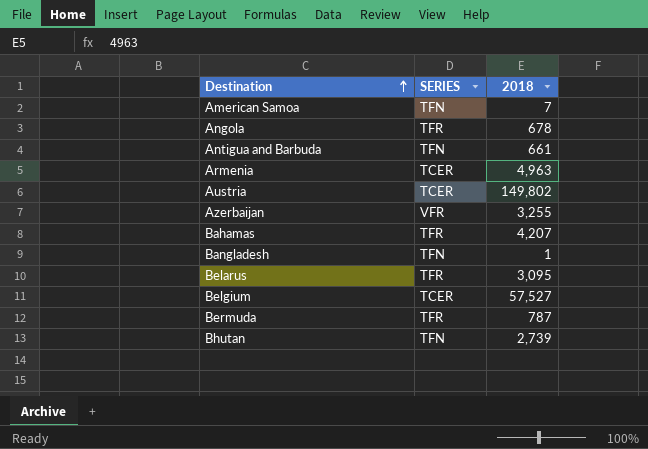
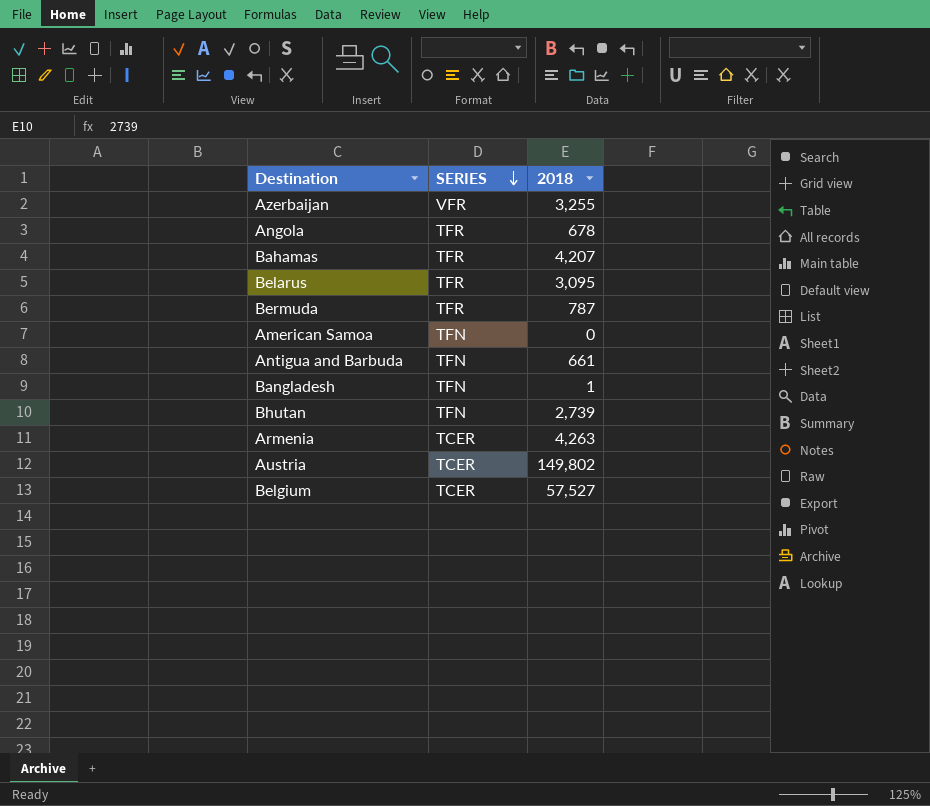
row order: Destination ascending -> SERIES descending
American Samoa | 2018: 7 -> 0
Armenia | 2018: 4,963 -> 4,263

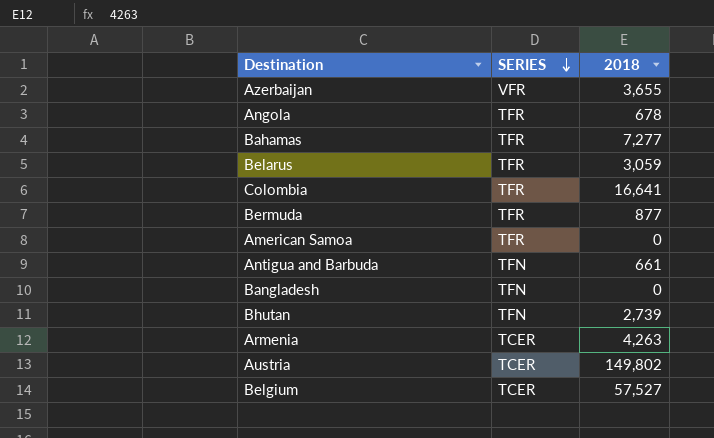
Azerbaijan | 2018: 3,255 -> 3,655
Bahamas | 2018: 4,207 -> 7,277
Belarus | 2018: 3,095 -> 3,059
row Colombia: none -> TFR | 16,641
Bermuda | 2018: 787 -> 877
American Samoa | SERIES: TFN -> TFR
Bangladesh | 2018: 1 -> 0

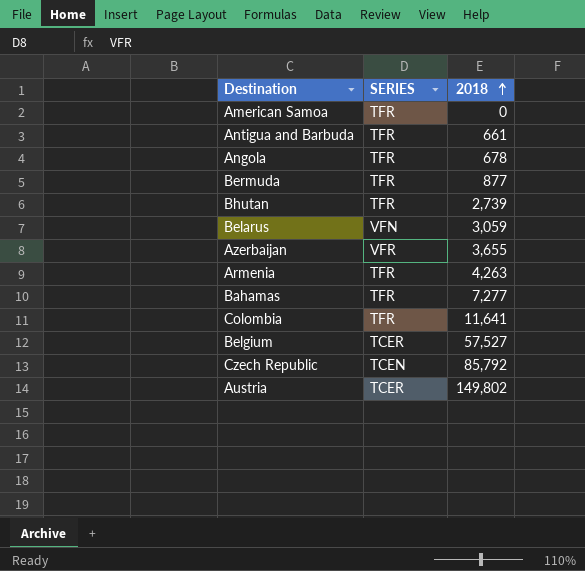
row order: SERIES descending -> 2018 ascending
row Bangladesh: TFN | 0 -> none
Antigua and Barbuda | SERIES: TFN -> TFR
Bhutan | SERIES: TFN -> TFR
Belarus | SERIES: TFR -> VFN
Armenia | SERIES: TCER -> TFR
Colombia | 2018: 16,641 -> 11,641
row Czech Republic: none -> TCEN | 85,792

